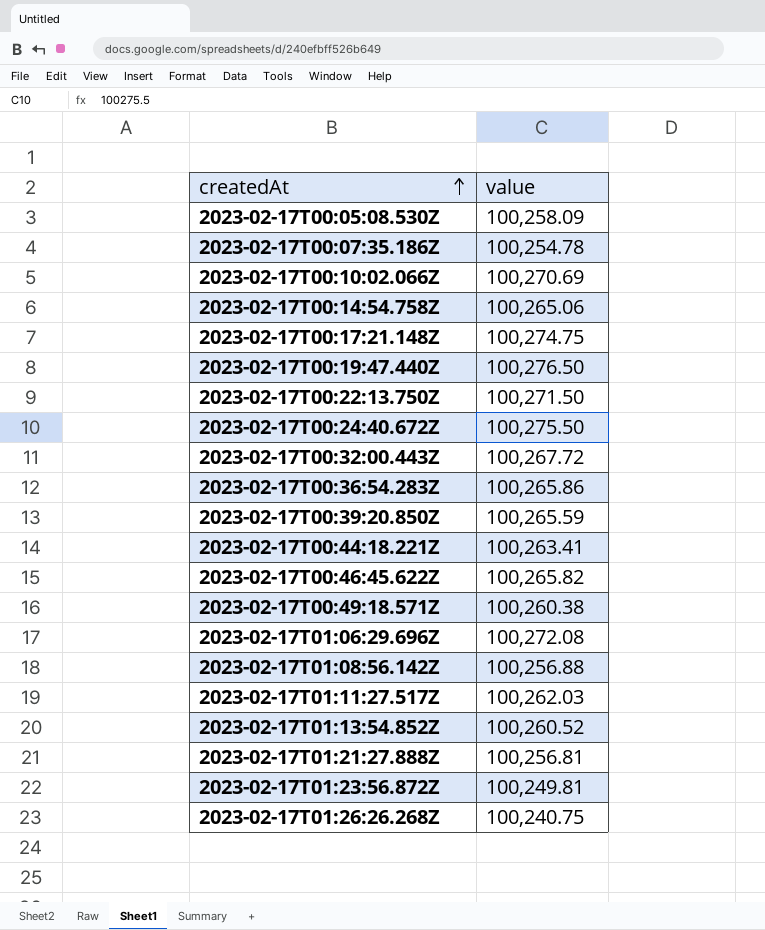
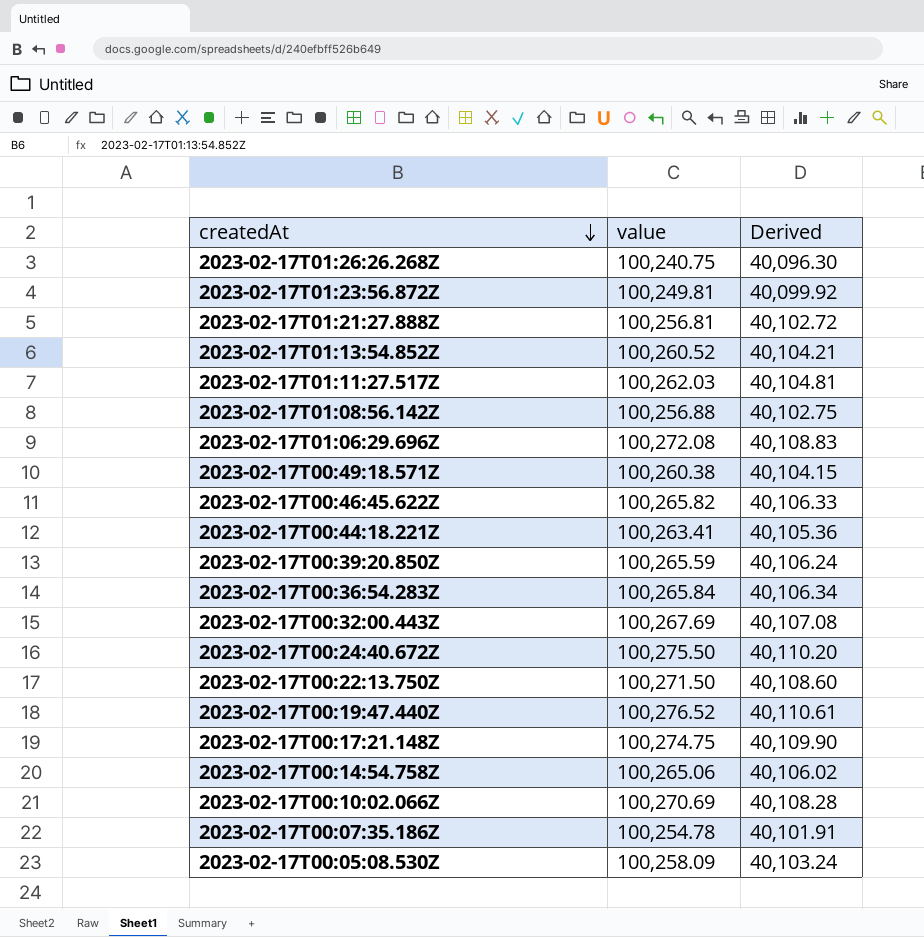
row order: createdAt ascending -> createdAt descending
column Derived | formula: none -> [value] * 0.4
2023-02-17T00:36:54.283Z | value: 100,265.86 -> 100,265.84
2023-02-17T00:32:00.443Z | value: 100,267.72 -> 100,267.69
2023-02-17T00:19:47.440Z | value: 100,276.50 -> 100,276.52

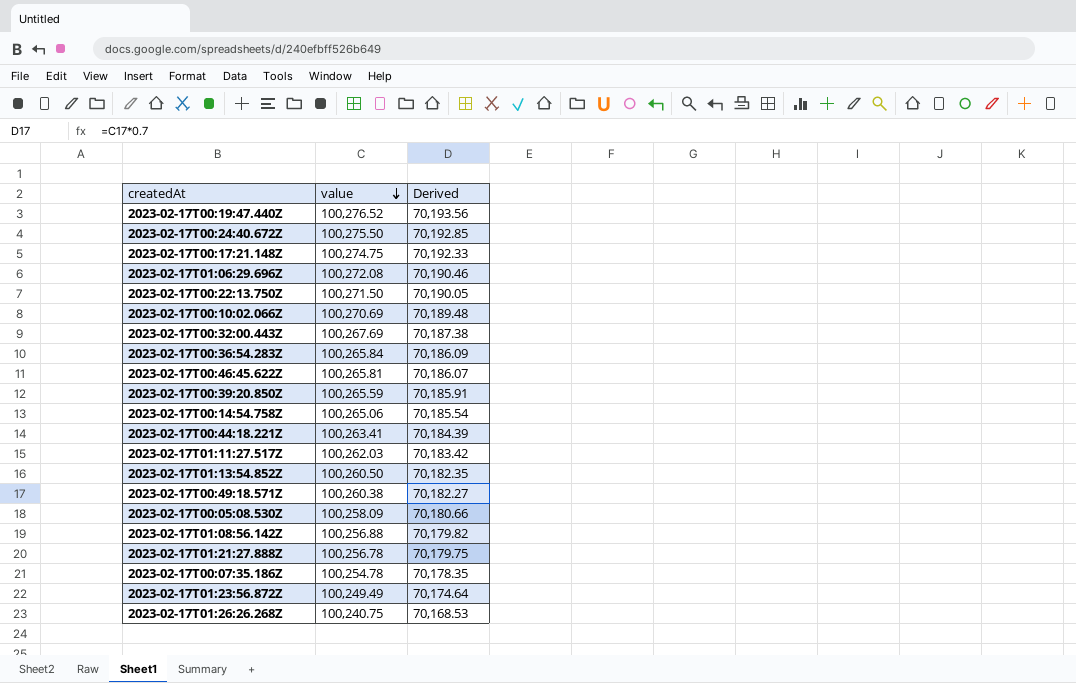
row order: createdAt descending -> value descending
column Derived | formula: [value] * 0.4 -> [value] * 0.7
2023-02-17T00:46:45.622Z | value: 100,265.82 -> 100,265.81
2023-02-17T01:13:54.852Z | value: 100,260.52 -> 100,260.50
2023-02-17T01:21:27.888Z | value: 100,256.81 -> 100,256.78
2023-02-17T01:23:56.872Z | value: 100,249.81 -> 100,249.49

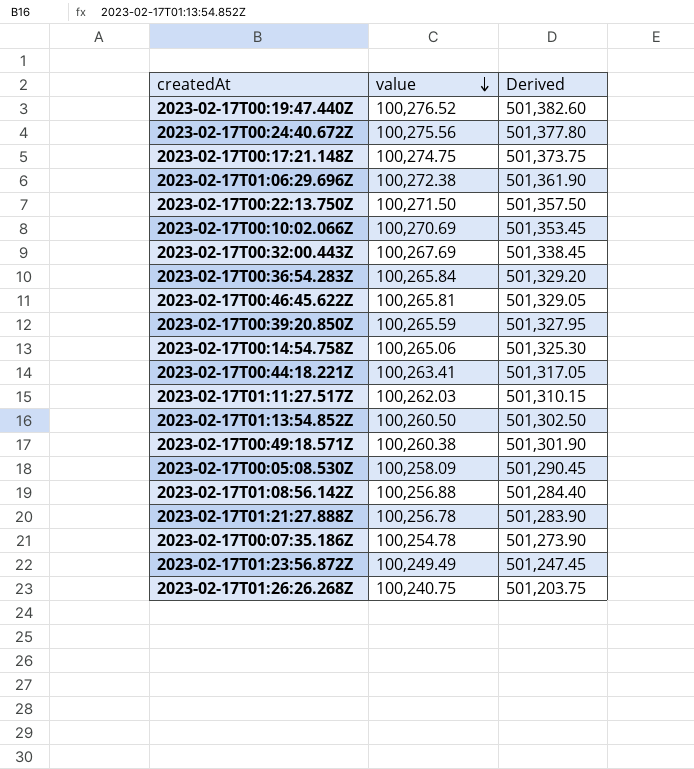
column Derived | formula: [value] * 0.7 -> [value] * 5
2023-02-17T00:24:40.672Z | value: 100,275.50 -> 100,275.56
2023-02-17T01:06:29.696Z | value: 100,272.08 -> 100,272.38

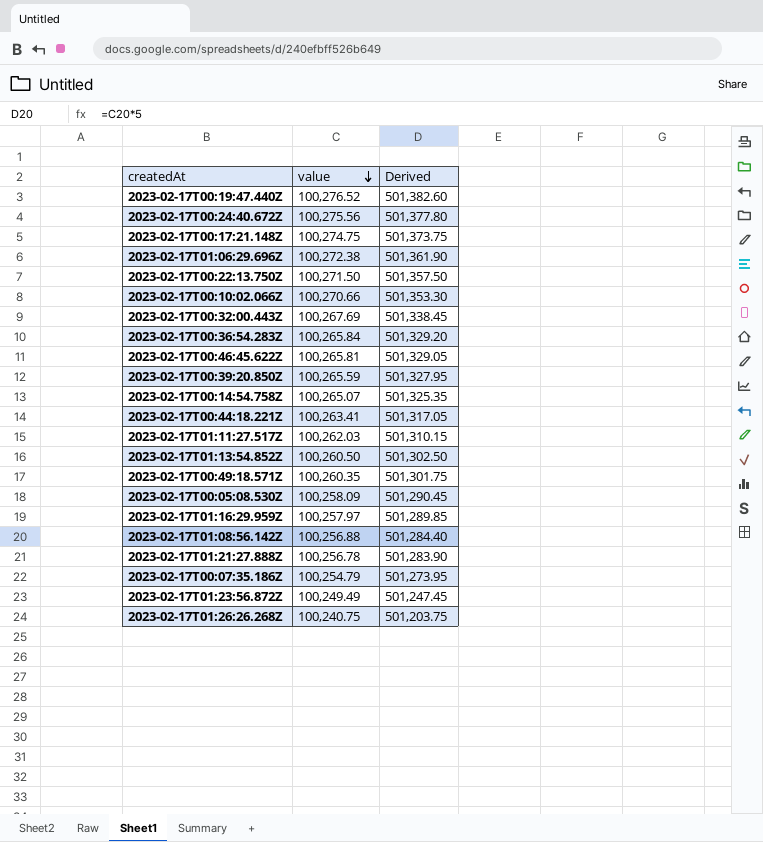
2023-02-17T00:10:02.066Z | value: 100,270.69 -> 100,270.66
2023-02-17T00:10:02.066Z | Derived: 501,353.45 -> 501,353.30
2023-02-17T00:14:54.758Z | value: 100,265.06 -> 100,265.07
2023-02-17T00:14:54.758Z | Derived: 501,325.30 -> 501,325.35
2023-02-17T00:49:18.571Z | value: 100,260.38 -> 100,260.35
2023-02-17T00:49:18.571Z | Derived: 501,301.90 -> 501,301.75
row 2023-02-17T01:16:29.959Z: none -> 100,257.97 | 501,289.85
2023-02-17T00:07:35.186Z | value: 100,254.78 -> 100,254.79
2023-02-17T00:07:35.186Z | Derived: 501,273.90 -> 501,273.95

